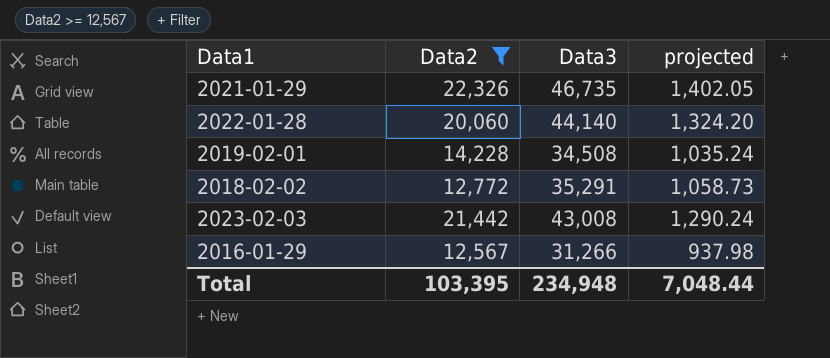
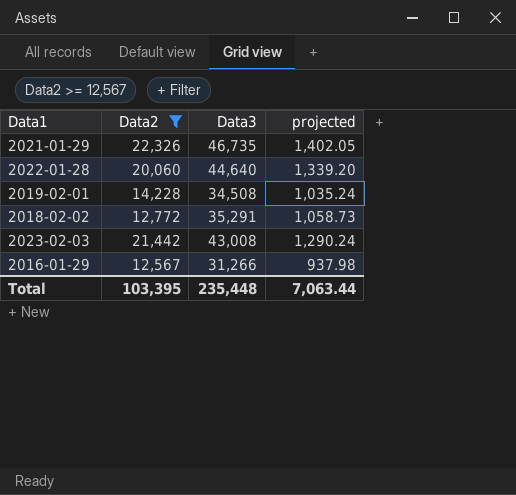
2022-01-28 | Data3: 44,140 -> 44,640
2022-01-28 | projected: 1,324.20 -> 1,339.20
Total | Data3: 234,948 -> 235,448
Total | projected: 7,048.44 -> 7,063.44

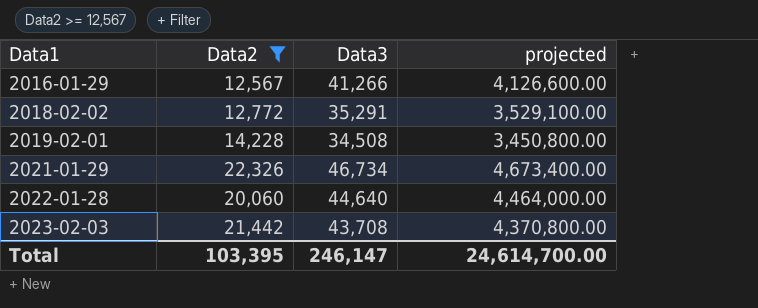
row order: none -> Data1 ascending
column projected | formula: [Data3] * 0.03 -> [Data3] * 100
2016-01-29 | Data3: 31,266 -> 41,266
2021-01-29 | Data3: 46,735 -> 46,734
2023-02-03 | Data3: 43,008 -> 43,708
Total | Data3: 235,448 -> 246,147
Total | projected: 7,063.44 -> 24,614,700.00

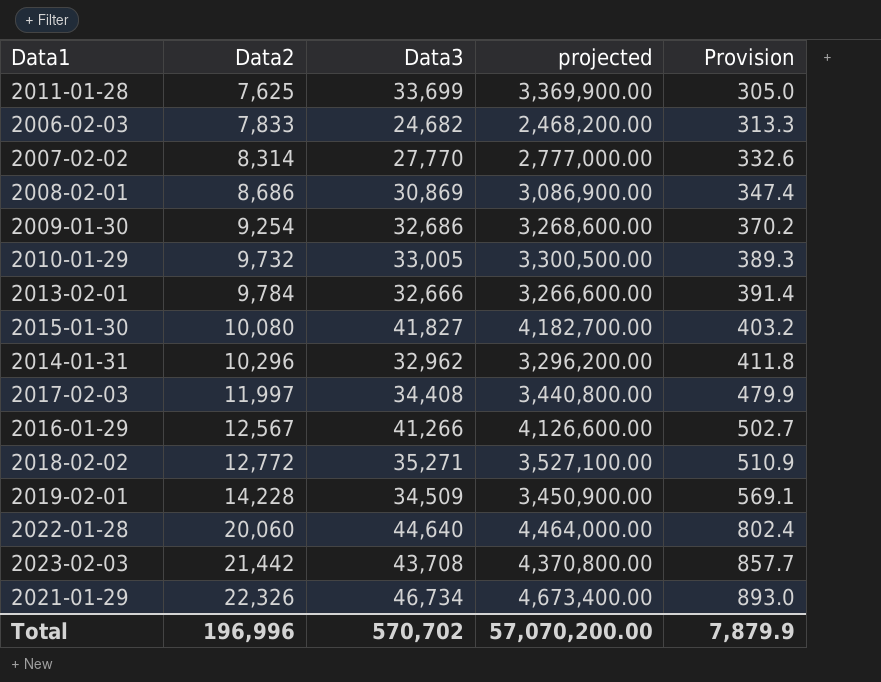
filter: Data2 >= 12,567 -> none
row order: Data1 ascending -> Data2 ascending
column Provision | formula: none -> [Data2] * 0.04
2018-02-02 | Data3: 35,291 -> 35,271
2018-02-02 | projected: 3,529,100.00 -> 3,527,100.00
2019-02-01 | Data3: 34,508 -> 34,509
2019-02-01 | projected: 3,450,800.00 -> 3,450,900.00
Total | Data2: 103,395 -> 196,996
Total | Data3: 246,147 -> 570,702
Total | projected: 24,614,700.00 -> 57,070,200.00

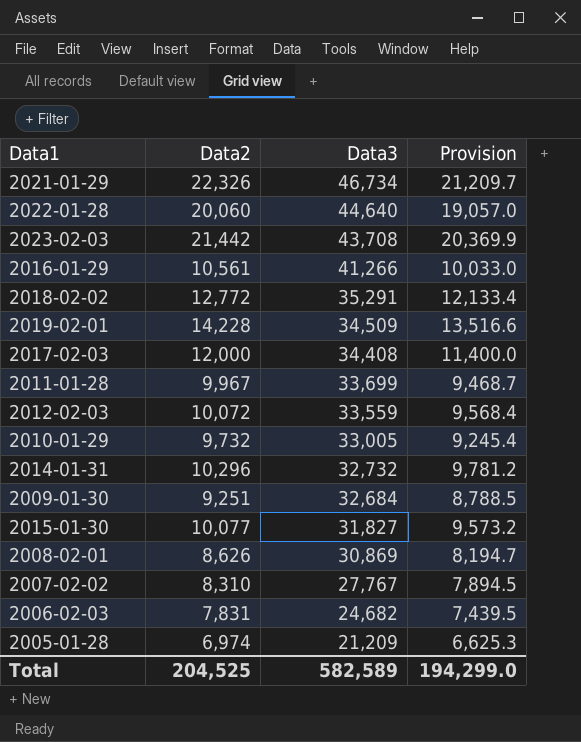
row order: Data2 ascending -> Data3 descending
column projected | formula: [Data3] * 100 -> none
column Provision | formula: [Data2] * 0.04 -> [Data2] * 0.95
row 2013-02-01: 9,784 | 32,666 | 3,266,600.00 | 391.4 -> none
2016-01-29 | Data2: 12,567 -> 10,561
2018-02-02 | Data3: 35,271 -> 35,291
2017-02-03 | Data2: 11,997 -> 12,000
2011-01-28 | Data2: 7,625 -> 9,967
row 2012-02-03: none -> 10,072 | 33,559 | 9,568.4
2014-01-31 | Data3: 32,962 -> 32,732
2009-01-30 | Data2: 9,254 -> 9,251
2009-01-30 | Data3: 32,686 -> 32,684
2015-01-30 | Data2: 10,080 -> 10,077
2015-01-30 | Data3: 41,827 -> 31,827
2008-02-01 | Data2: 8,686 -> 8,626
2007-02-02 | Data2: 8,314 -> 8,310
2007-02-02 | Data3: 27,770 -> 27,767
2006-02-03 | Data2: 7,833 -> 7,831
row 2005-01-28: none -> 6,974 | 21,209 | 6,625.3
Total | Data2: 196,996 -> 204,525
Total | Data3: 570,702 -> 582,589
Total | Provision: 7,879.9 -> 194,299.0

